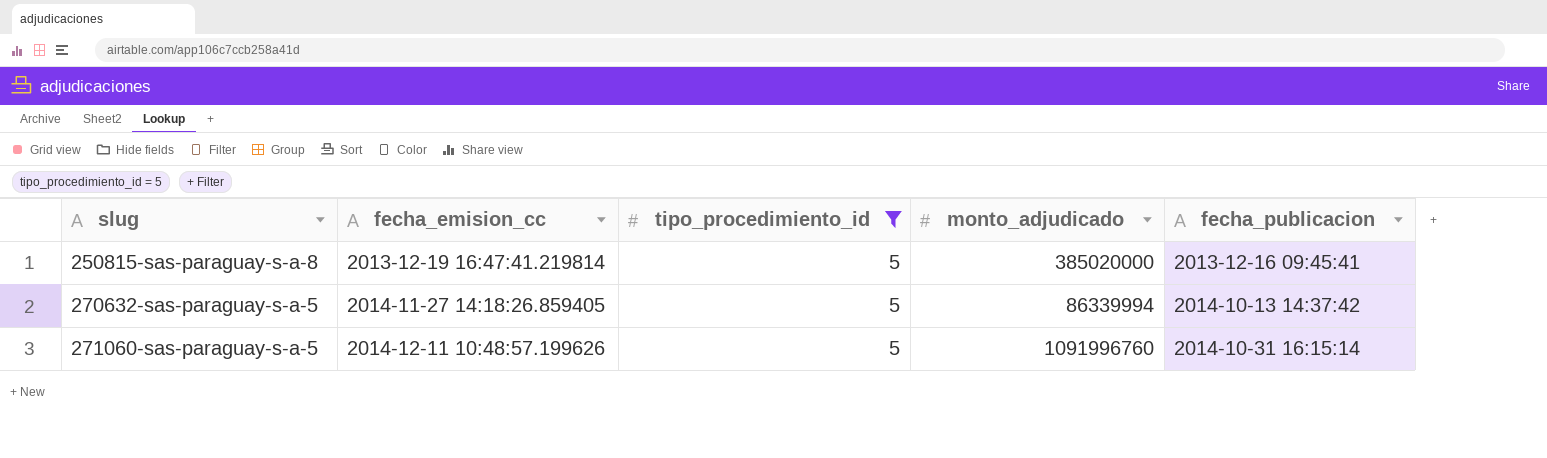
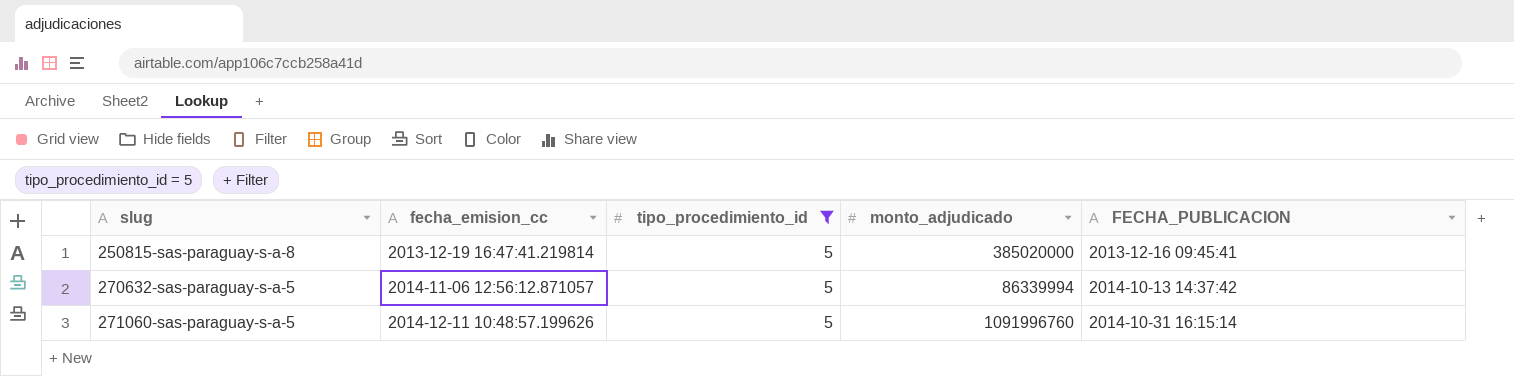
column name: fecha_publicacion -> FECHA_PUBLICACION
270632-sas-paraguay-s-a-5 | fecha_emision_cc: 2014-11-27 14:18:26.859405 -> 2014-11-06 12:56:12.871057

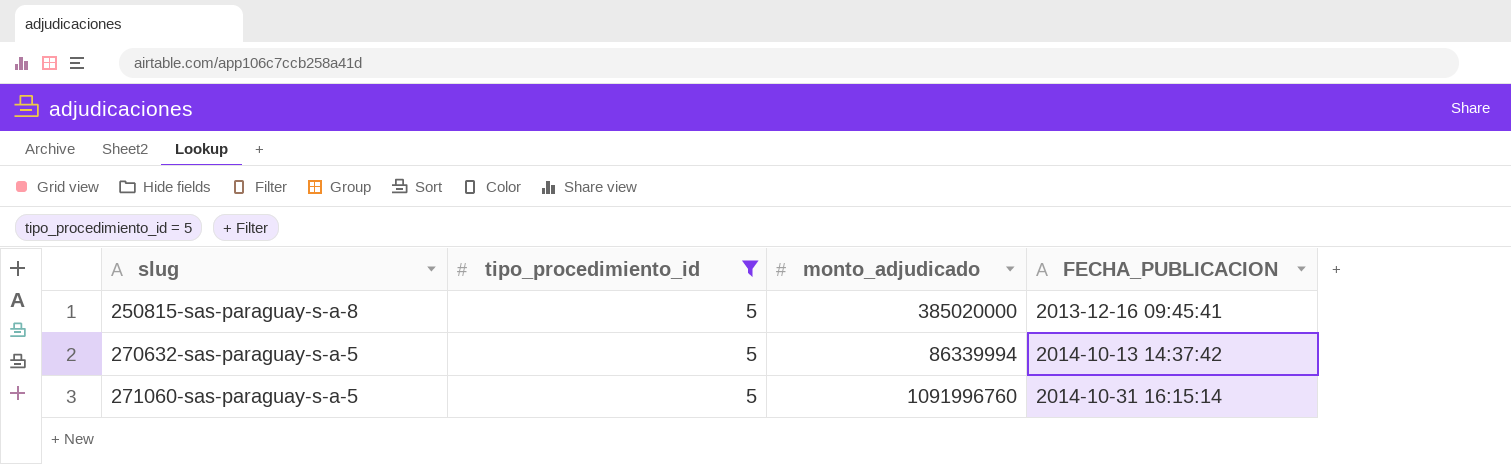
column fecha_emision_cc | position: 2 -> none

